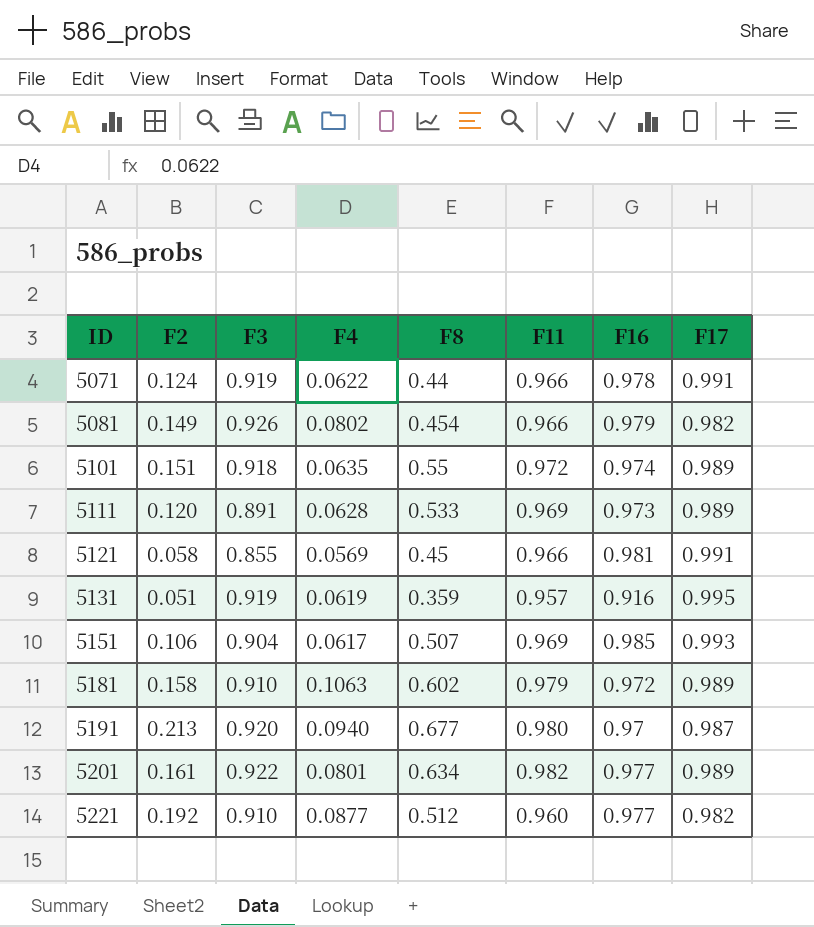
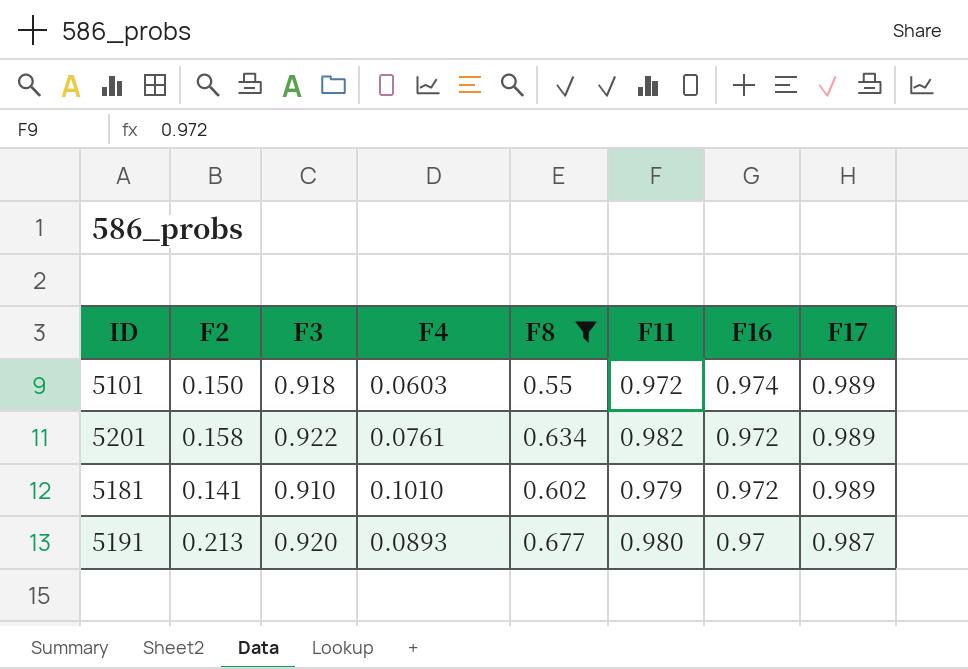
filter: none -> F8 >= 0.55
row order: ID ascending -> F16 descending
5101 | F2: 0.151 -> 0.150
5101 | F4: 0.0635 -> 0.0603
5201 | F2: 0.161 -> 0.158
5201 | F4: 0.0801 -> 0.0761
5201 | F16: 0.977 -> 0.972
5181 | F2: 0.158 -> 0.141
5181 | F4: 0.1063 -> 0.1010
5191 | F4: 0.0940 -> 0.0893

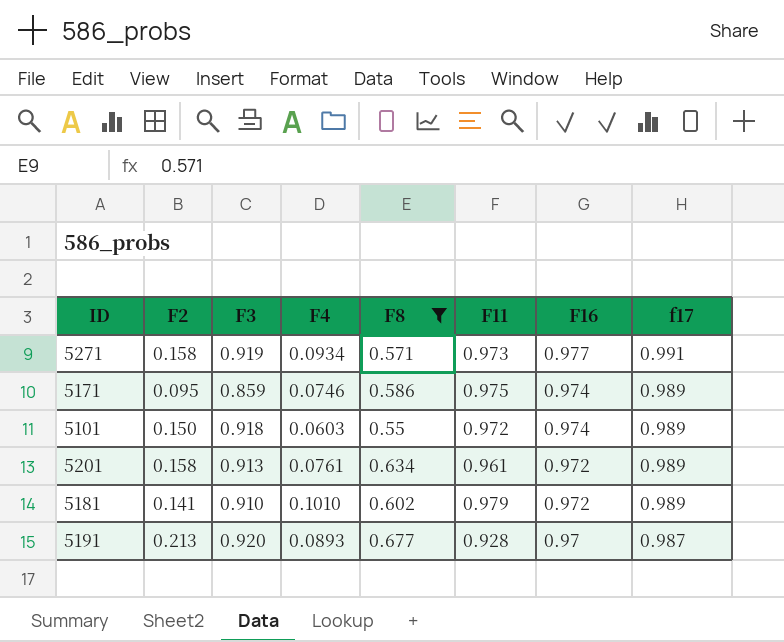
column name: F17 -> f17
row 5271: none -> 0.158 | 0.919 | 0.0934 | 0.571 | 0.973 | 0.977 | 0.991
row 5171: none -> 0.095 | 0.859 | 0.0746 | 0.586 | 0.975 | 0.974 | 0.989
5201 | F3: 0.922 -> 0.913
5201 | F11: 0.982 -> 0.961
5191 | F11: 0.980 -> 0.928

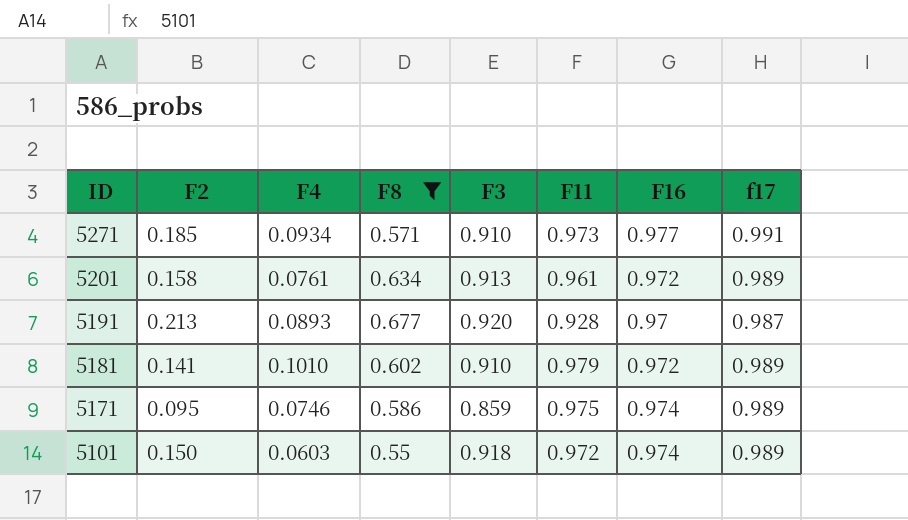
row order: F16 descending -> ID descending
column F3 | position: 3 -> 5
5271 | F2: 0.158 -> 0.185
5271 | F3: 0.919 -> 0.910

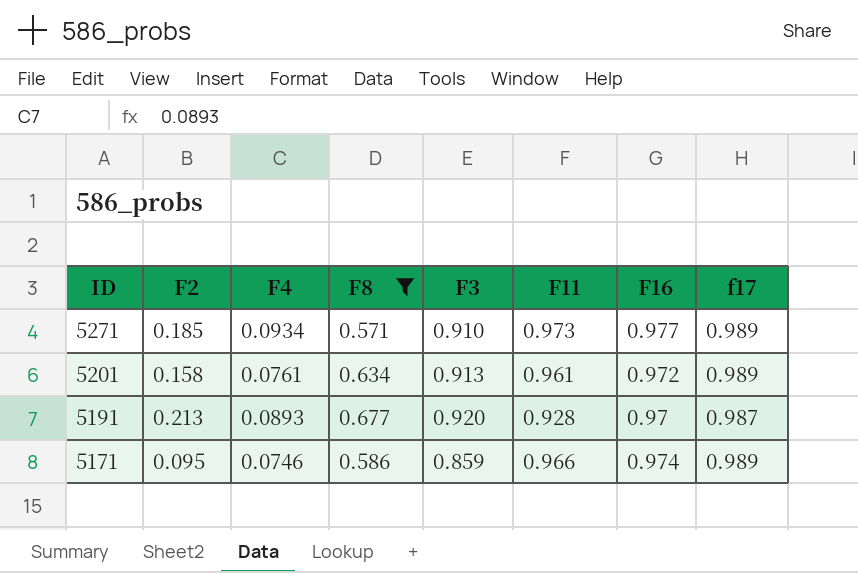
row 5181: 0.141 | 0.1010 | 0.602 | 0.910 | 0.979 | 0.972 | 0.989 -> none
row 5101: 0.150 | 0.0603 | 0.55 | 0.918 | 0.972 | 0.974 | 0.989 -> none
5271 | f17: 0.991 -> 0.989
5171 | F11: 0.975 -> 0.966

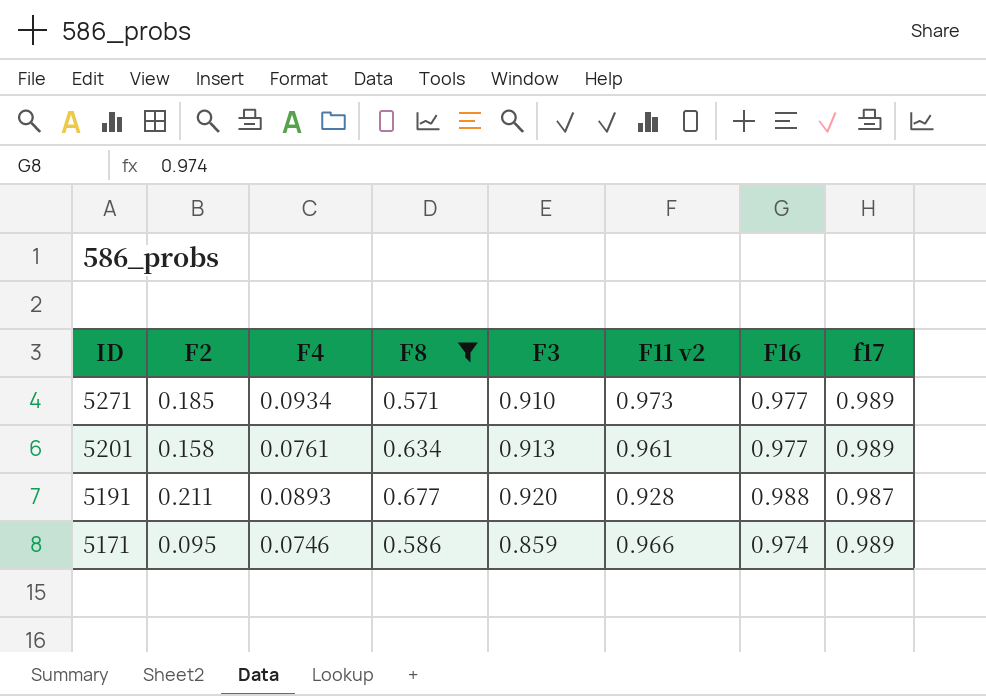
column name: F11 -> F11 v2
5201 | F16: 0.972 -> 0.977
5191 | F2: 0.213 -> 0.211
5191 | F16: 0.97 -> 0.988

